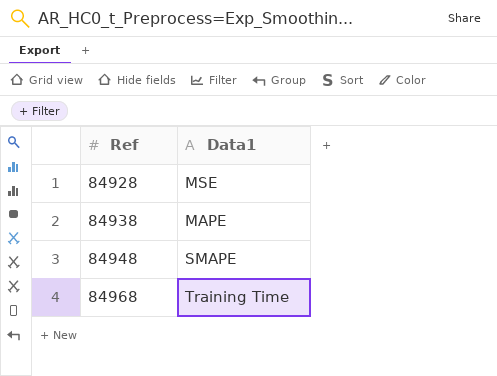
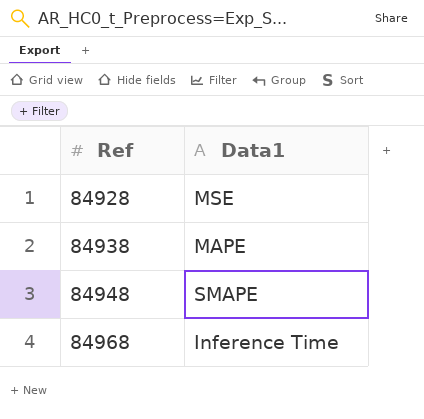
84968 | Data1: Training Time -> Inference Time

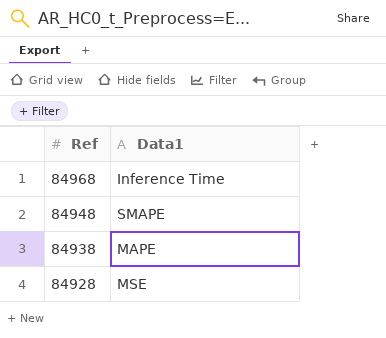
row order: Ref ascending -> Ref descending

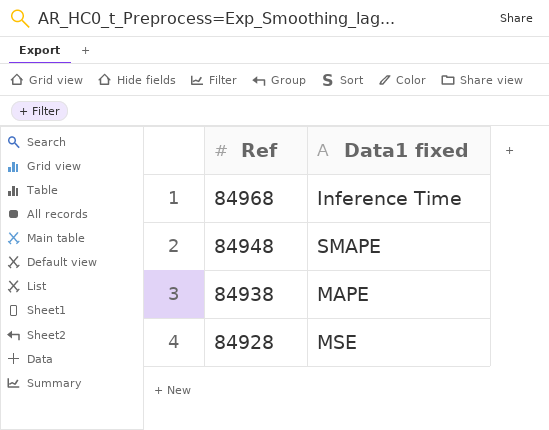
column name: Data1 -> Data1 fixed

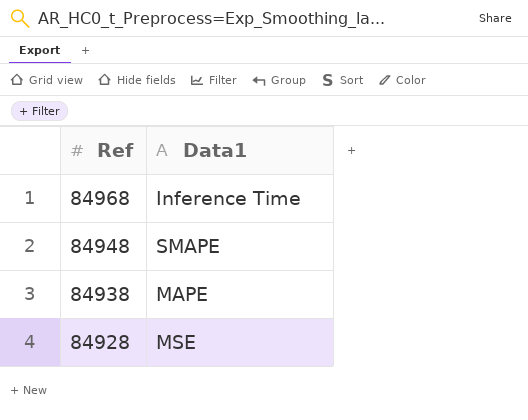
column name: Data1 fixed -> Data1

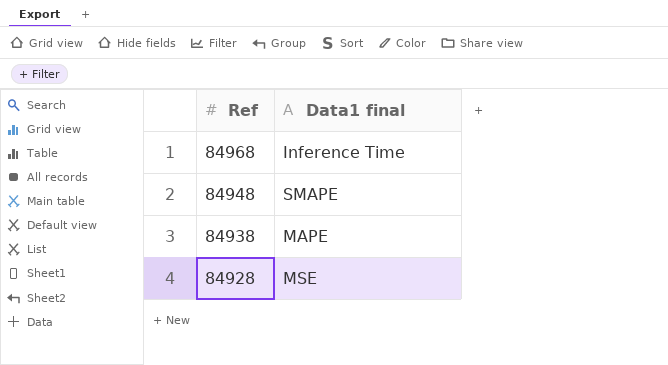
column name: Data1 -> Data1 final

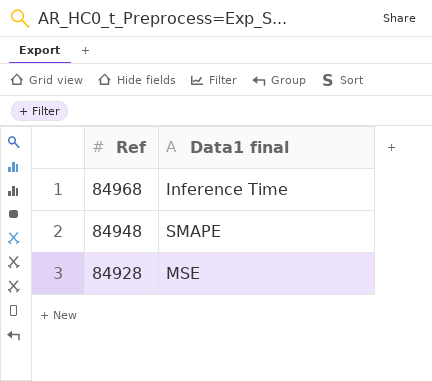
row 84938: MAPE -> none

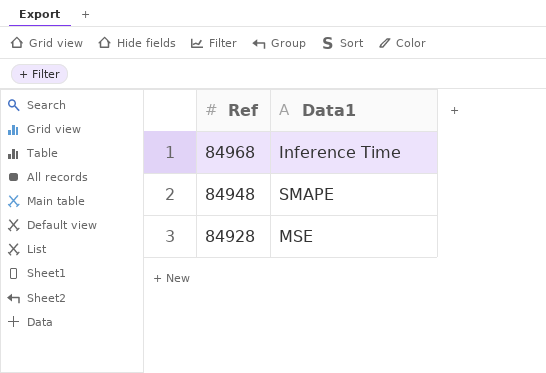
column name: Data1 final -> Data1

